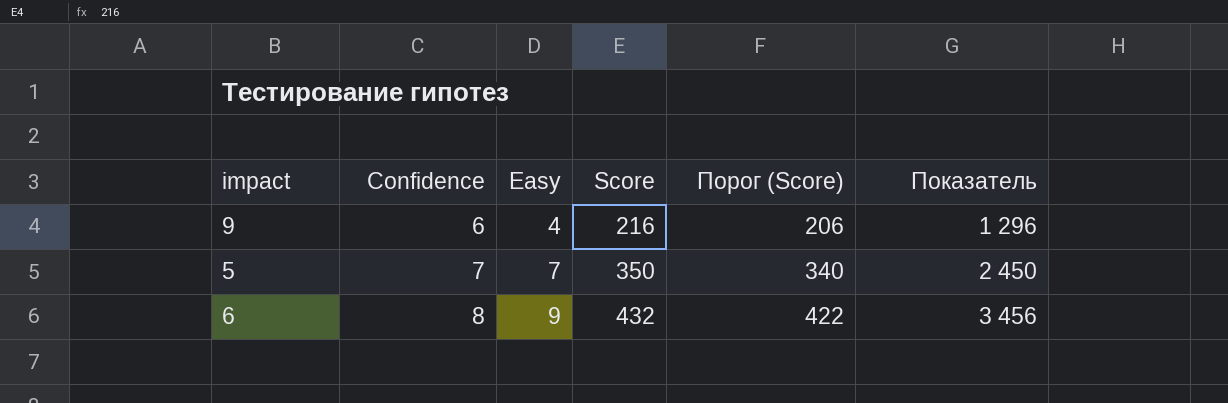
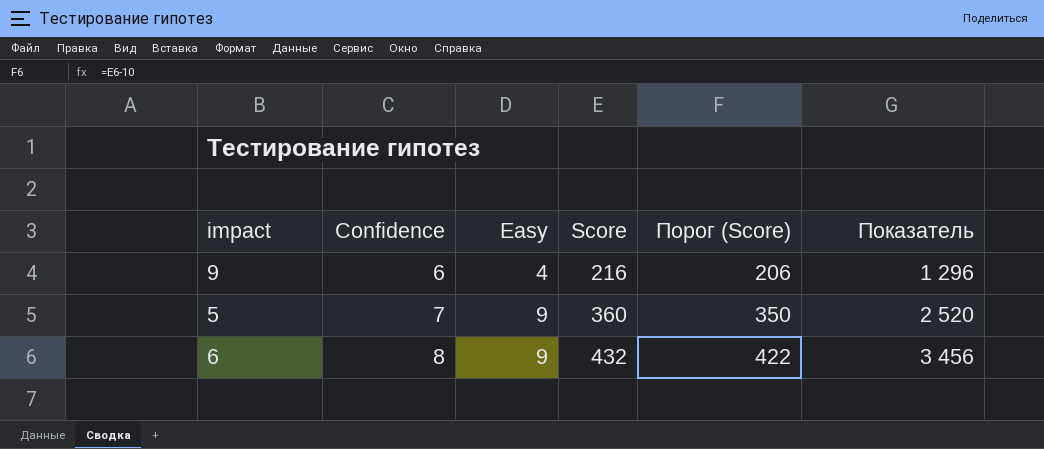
5 | Easy: 7 -> 9
5 | Score: 350 -> 360
5 | Порог (Score): 340 -> 350
5 | Показатель: 2 450 -> 2 520

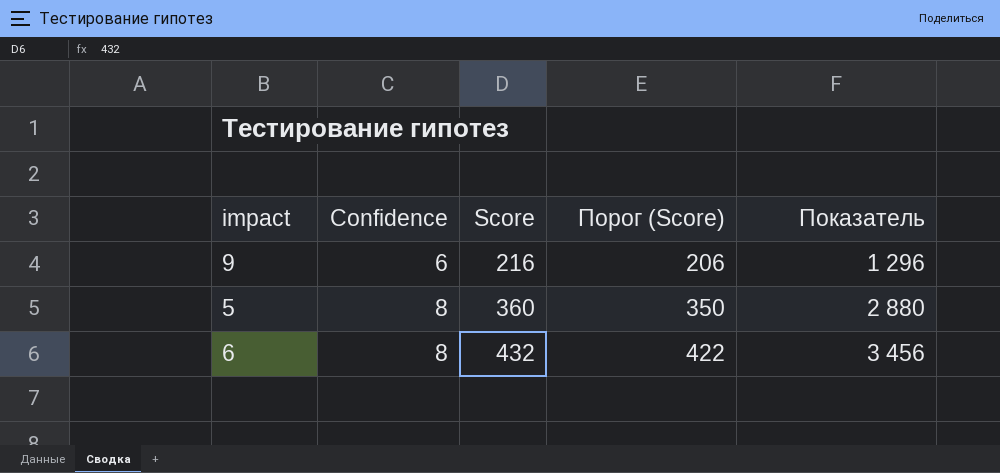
column Easy | position: 3 -> none
5 | Confidence: 7 -> 8
5 | Показатель: 2 520 -> 2 880

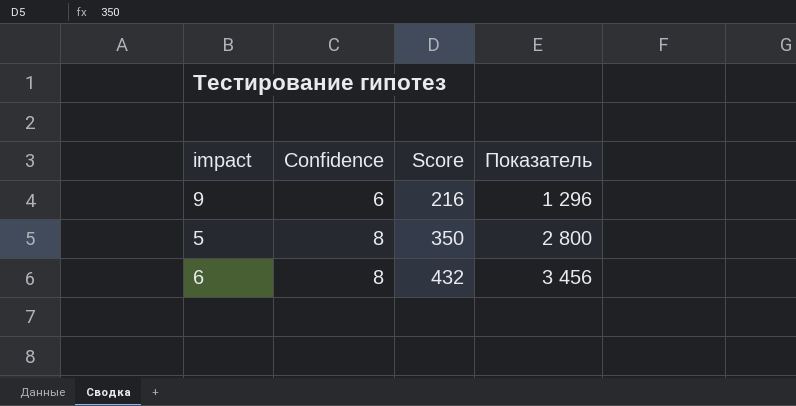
column Порог (Score) | formula: [Score] - 10 -> none
5 | Score: 360 -> 350
5 | Показатель: 2 880 -> 2 800

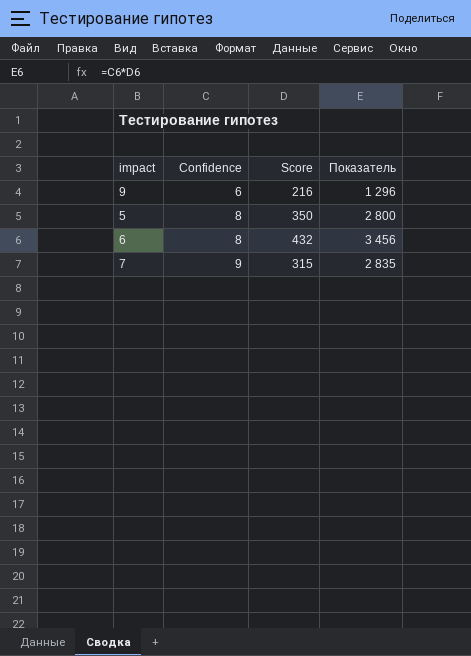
row 7: none -> 9 | 315 | 2 835

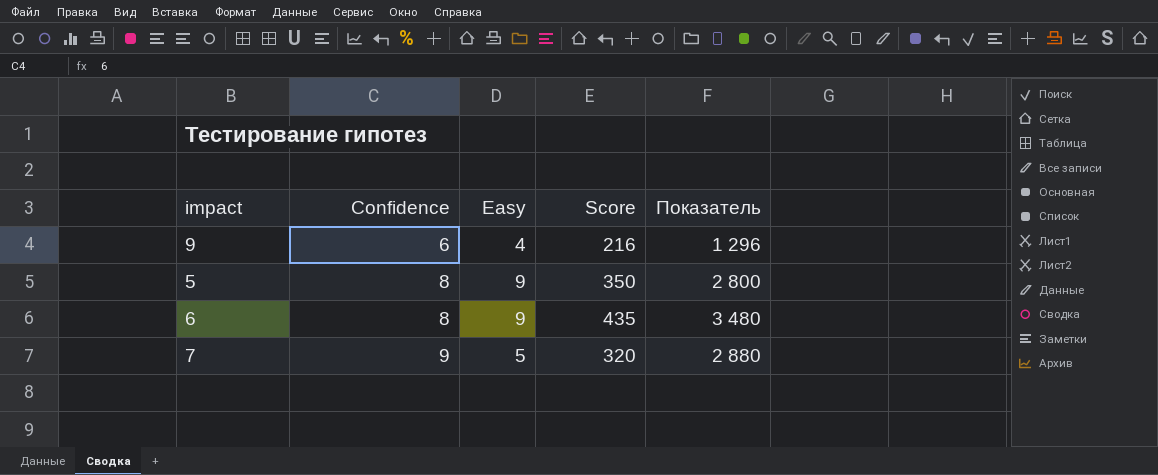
column Easy | position: none -> 3
6 | Score: 432 -> 435
6 | Показатель: 3 456 -> 3 480
7 | Score: 315 -> 320
7 | Показатель: 2 835 -> 2 880

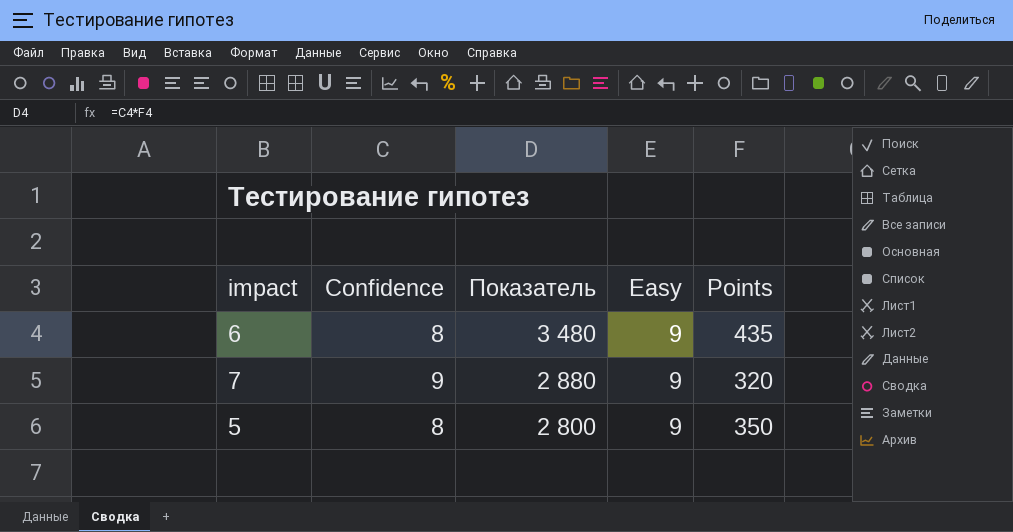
row order: Confidence ascending -> Показатель descending
column Показатель | position: 5 -> 3
column name: Score -> Points
row 9: 6 | 4 | 216 | 1 296 -> none
7 | Easy: 5 -> 9

